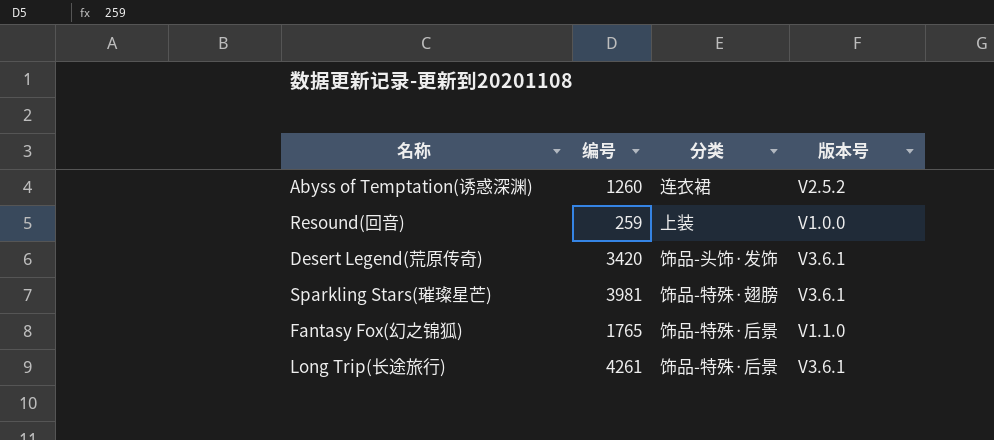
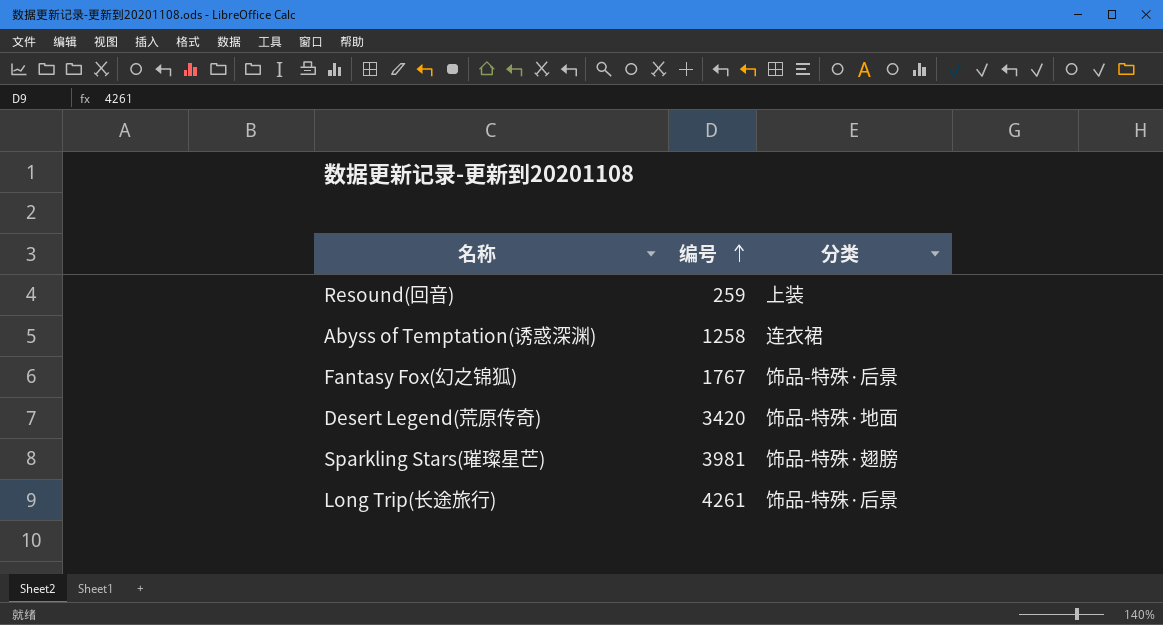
row order: none -> 编号 ascending
column 版本号 | position: 4 -> none
Abyss of Temptation(诱惑深渊) | 编号: 1260 -> 1258
Fantasy Fox(幻之锦狐) | 编号: 1765 -> 1767
Desert Legend(荒原传奇) | 分类: 饰品-头饰·发饰 -> 饰品-特殊·地面

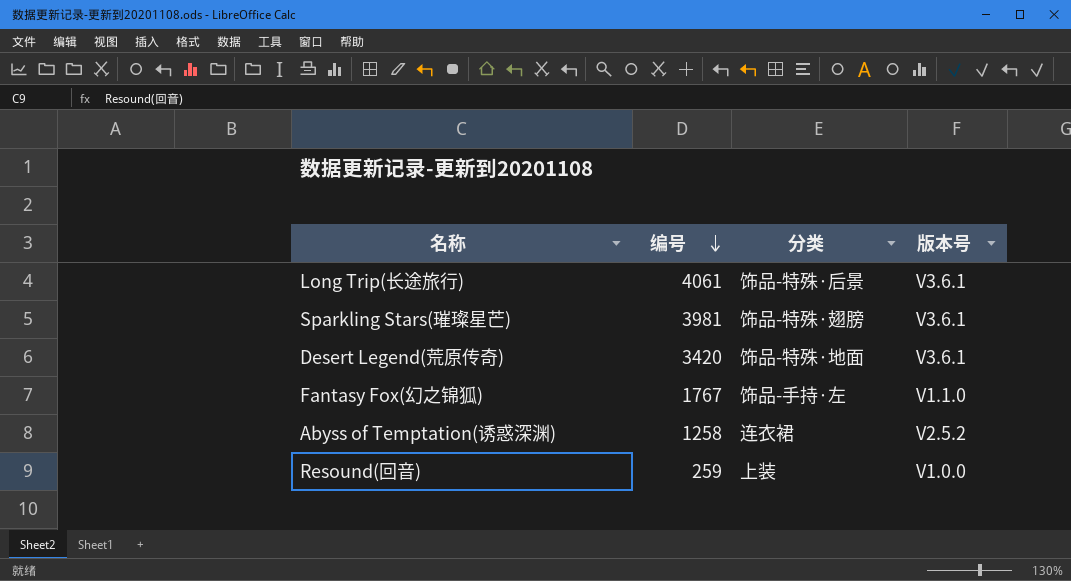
row order: 编号 ascending -> 编号 descending
column 版本号 | position: none -> 4
Long Trip(长途旅行) | 编号: 4261 -> 4061
Fantasy Fox(幻之锦狐) | 分类: 饰品-特殊·后景 -> 饰品-手持·左

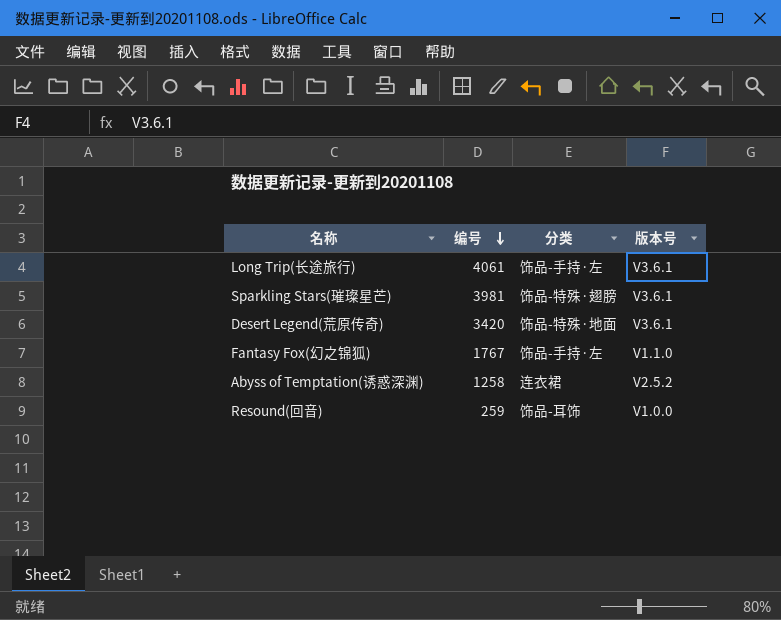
Long Trip(长途旅行) | 分类: 饰品-特殊·后景 -> 饰品-手持·左
Resound(回音) | 分类: 上装 -> 饰品-耳饰

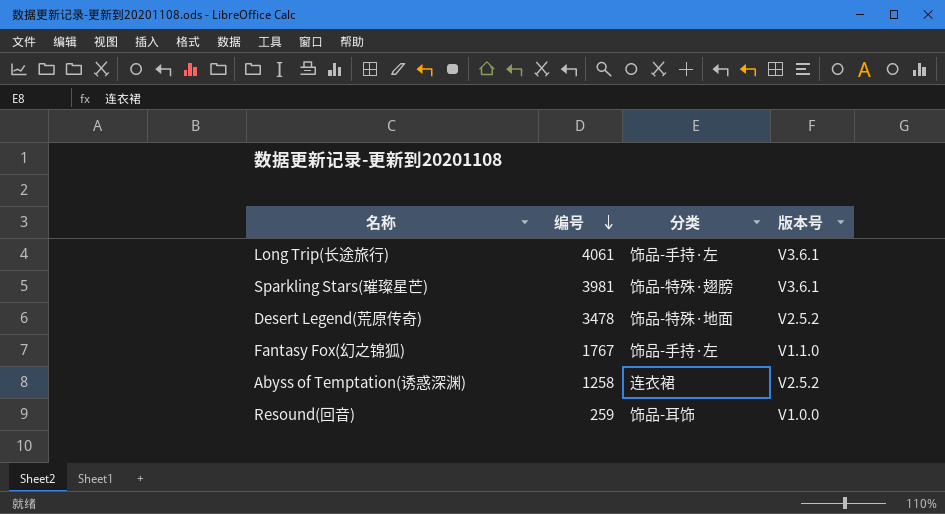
Desert Legend(荒原传奇) | 编号: 3420 -> 3478
Desert Legend(荒原传奇) | 版本号: V3.6.1 -> V2.5.2

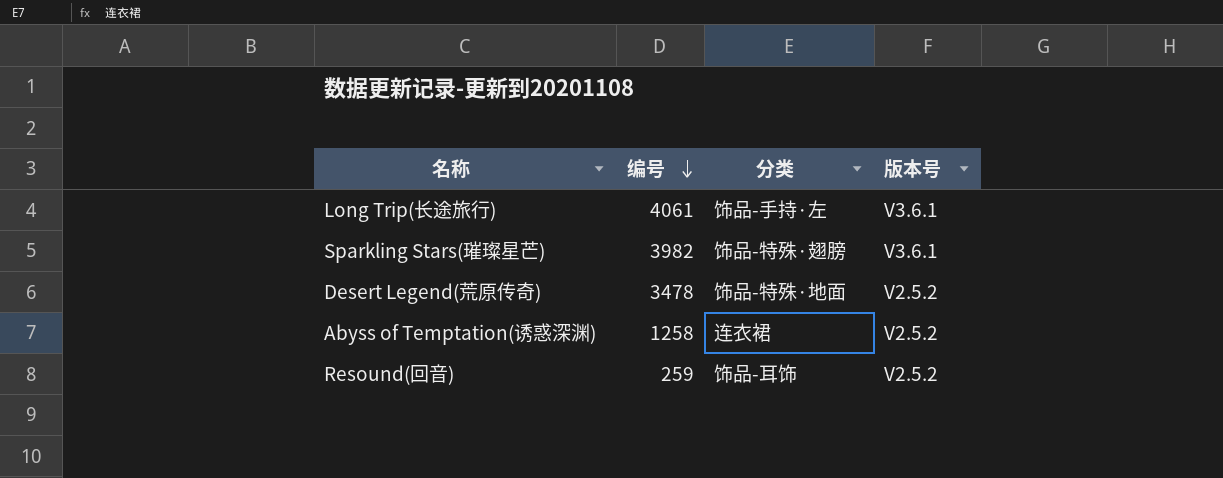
row Fantasy Fox(幻之锦狐): 1767 | 饰品-手持·左 | V1.1.0 -> none
Sparkling Stars(璀璨星芒) | 编号: 3981 -> 3982
Resound(回音) | 版本号: V1.0.0 -> V2.5.2

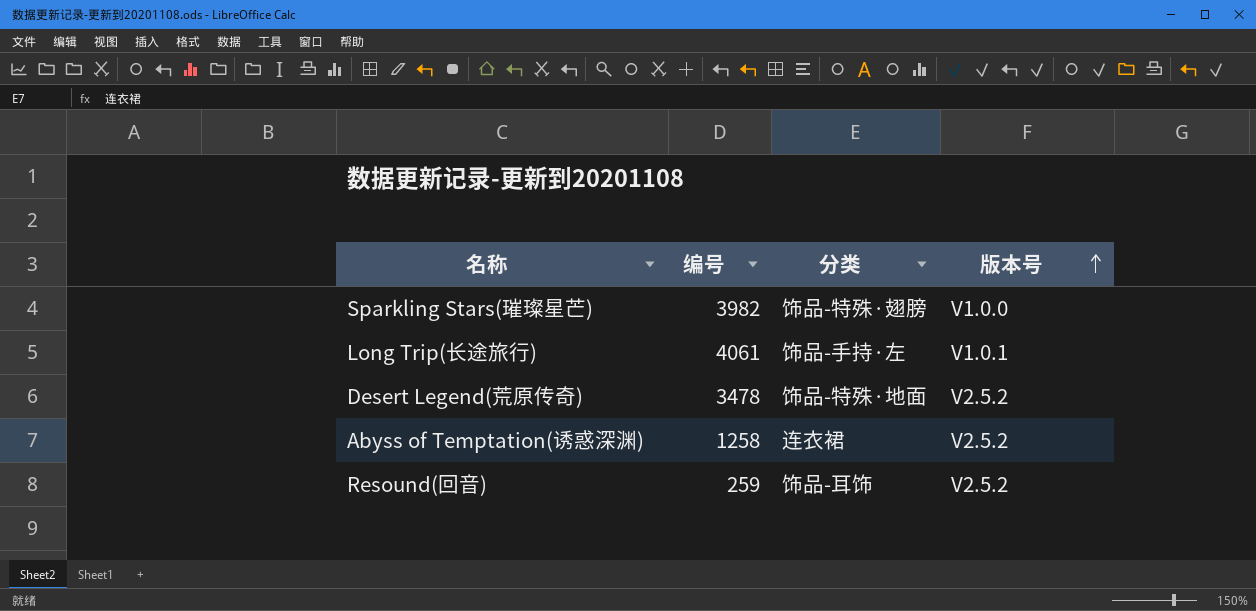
row order: 编号 descending -> 版本号 ascending
Sparkling Stars(璀璨星芒) | 版本号: V3.6.1 -> V1.0.0
Long Trip(长途旅行) | 版本号: V3.6.1 -> V1.0.1

